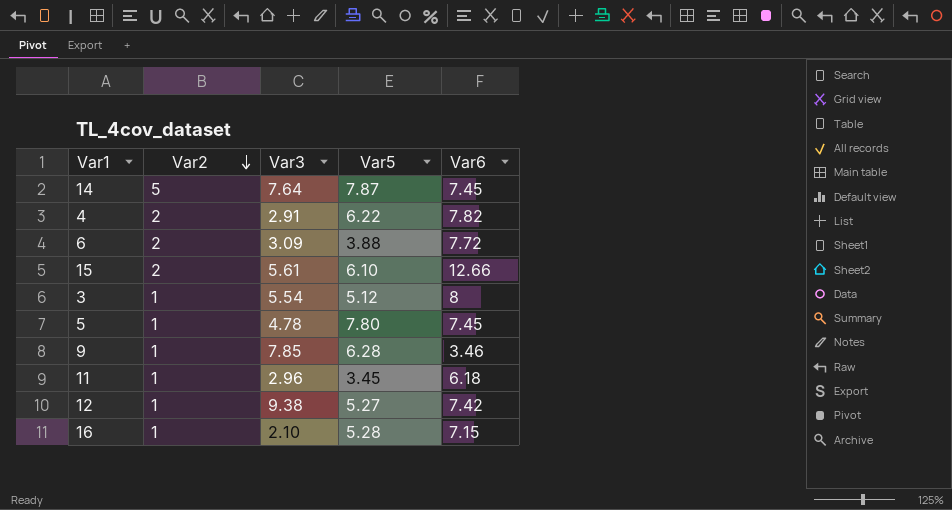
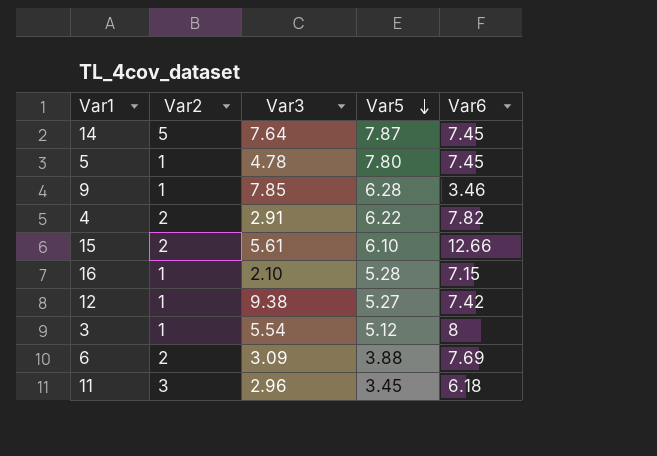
row order: Var2 descending -> Var5 descending
6 | Var6: 7.72 -> 7.69
11 | Var2: 1 -> 3

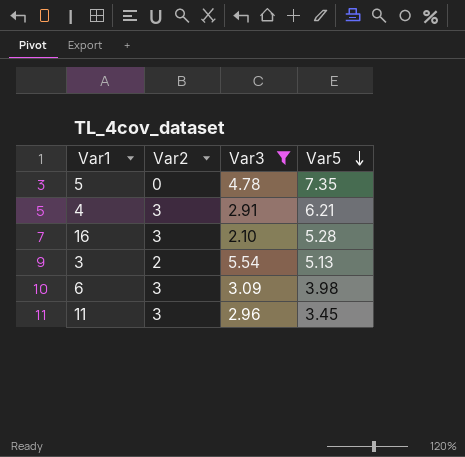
filter: none -> Var3 <= 5.54
column Var6 | position: 5 -> none
5 | Var2: 1 -> 0
5 | Var5: 7.80 -> 7.35
4 | Var2: 2 -> 3
4 | Var5: 6.22 -> 6.21
16 | Var2: 1 -> 3
3 | Var2: 1 -> 2
3 | Var5: 5.12 -> 5.13
6 | Var2: 2 -> 3
6 | Var5: 3.88 -> 3.98

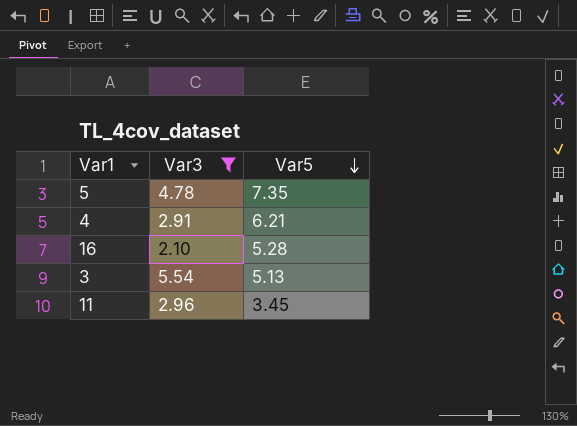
column Var2 | position: 2 -> none
row 6: 3 | 3.09 | 3.98 -> none

